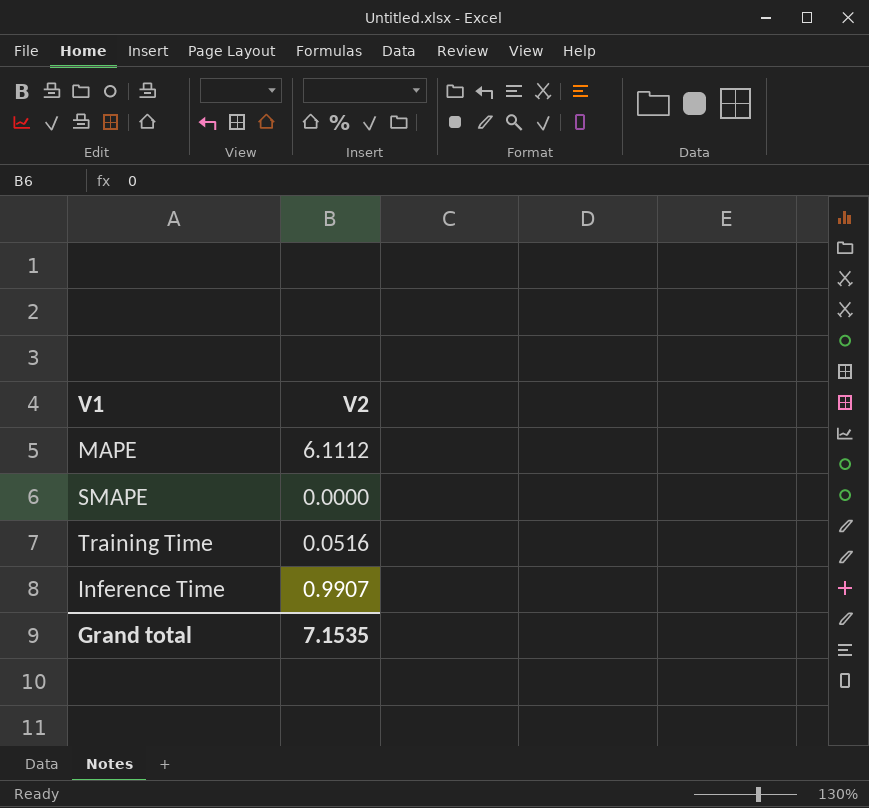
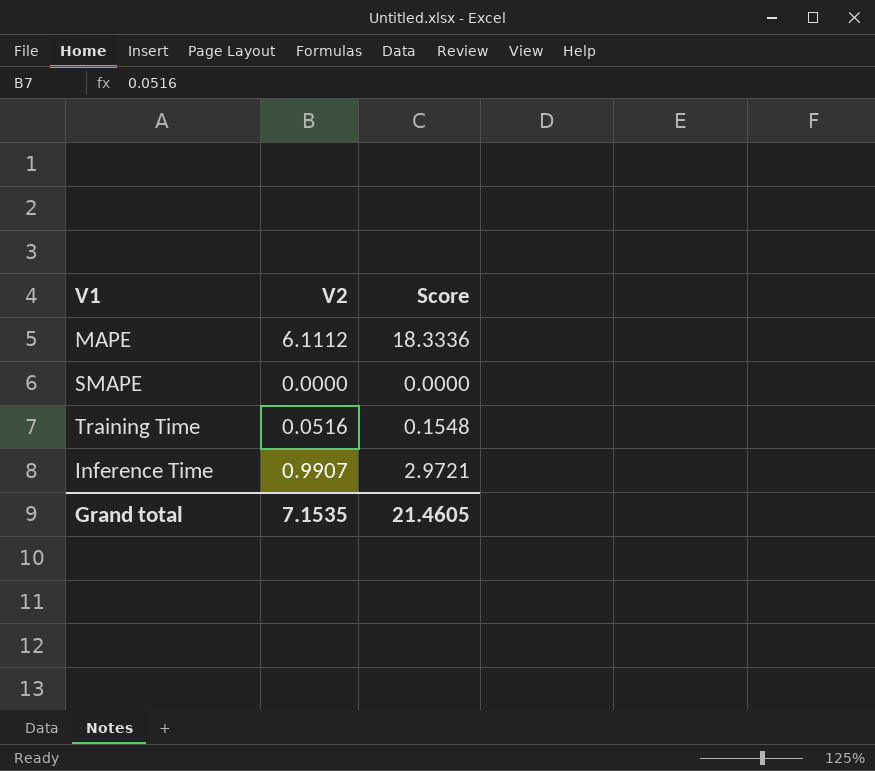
column Score | formula: none -> [V2] * 3

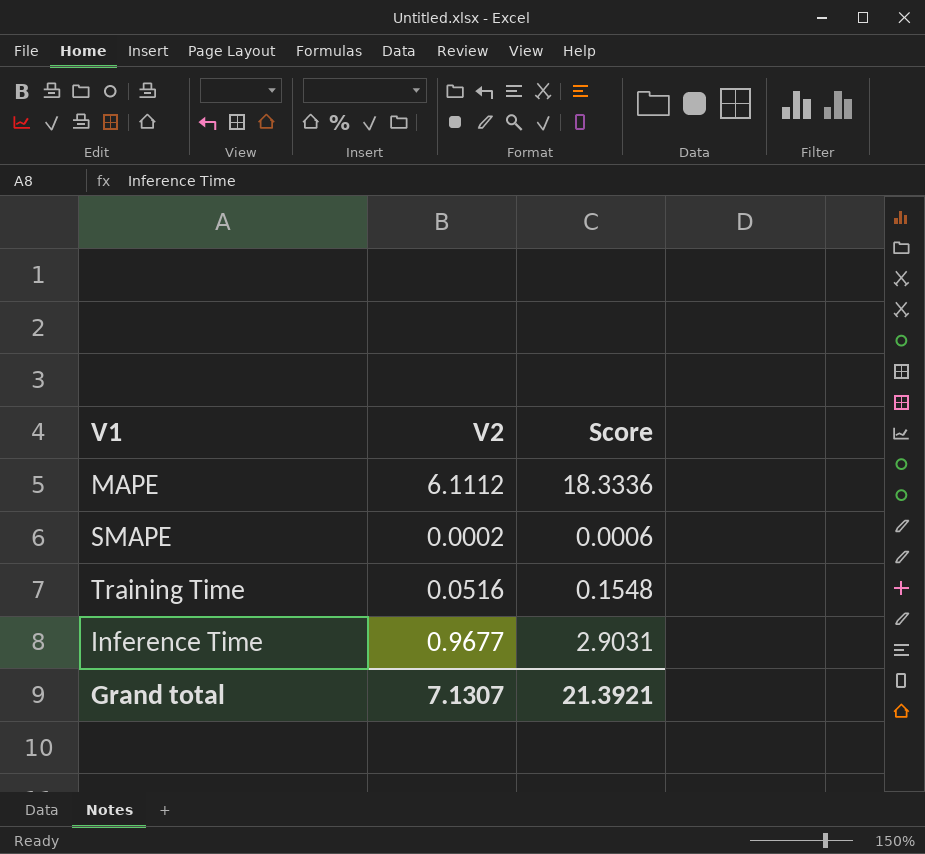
SMAPE | V2: 0.0000 -> 0.0002
SMAPE | Score: 0.0000 -> 0.0006
Inference Time | V2: 0.9907 -> 0.9677
Inference Time | Score: 2.9721 -> 2.9031
Grand total | V2: 7.1535 -> 7.1307
Grand total | Score: 21.4605 -> 21.3921

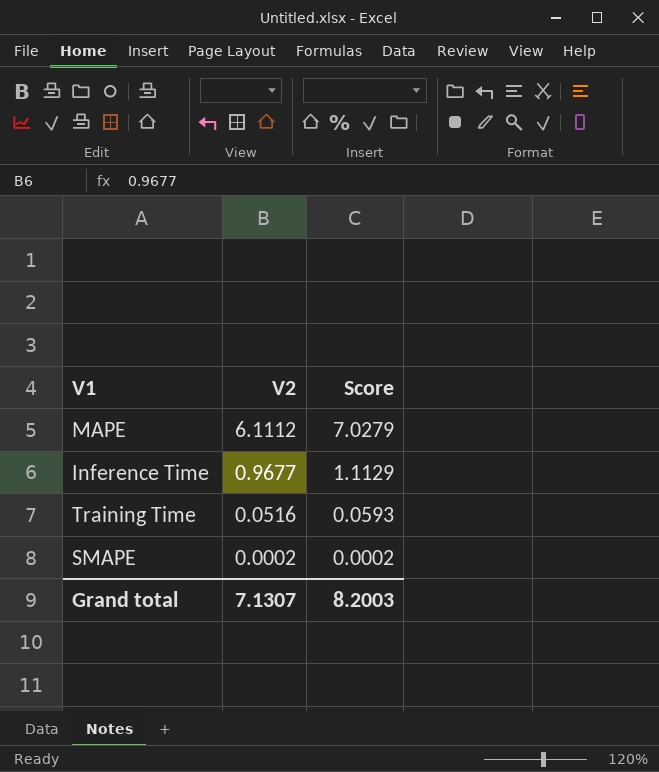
row order: none -> V2 descending
column Score | formula: [V2] * 3 -> [V2] * 1.15
Grand total | Score: 21.3921 -> 8.2003

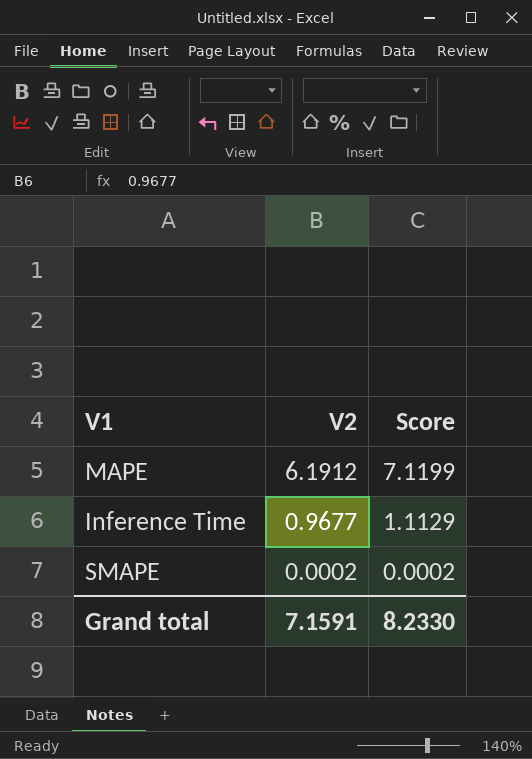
row Training Time: 0.0516 | 0.0593 -> none
MAPE | V2: 6.1112 -> 6.1912
MAPE | Score: 7.0279 -> 7.1199
Grand total | V2: 7.1307 -> 7.1591
Grand total | Score: 8.2003 -> 8.2330

